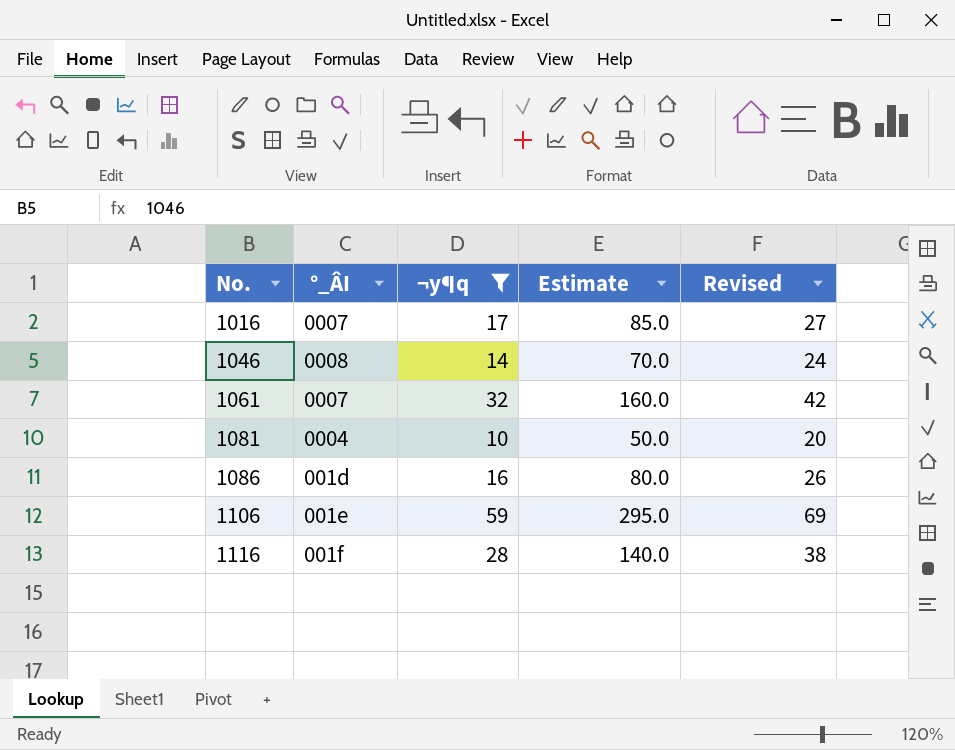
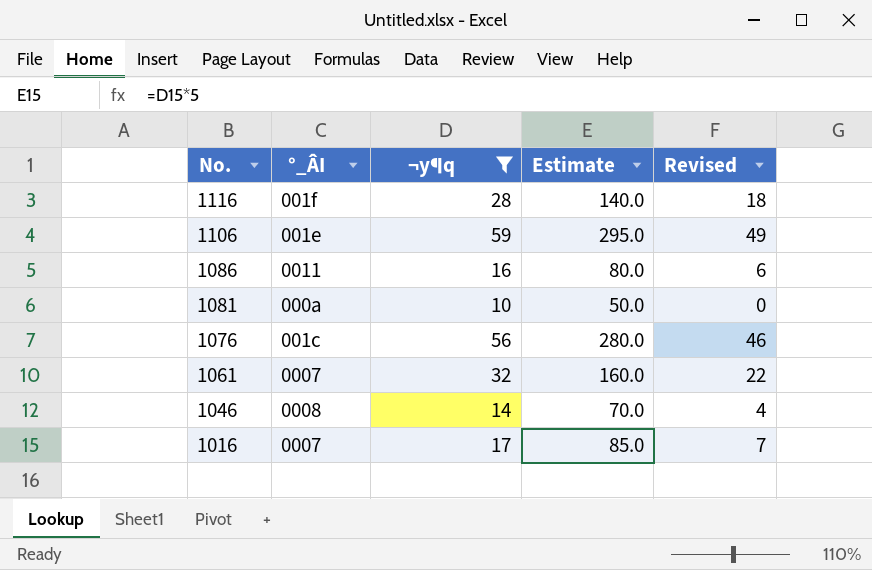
row order: No. ascending -> No. descending
column Revised | formula: [¬y¶q] + 10 -> [¬y¶q] - 10
1086 | °_ÂI: 001d -> 0011
1081 | °_ÂI: 0004 -> 000a
row 1076: none -> 001c | 56 | 280.0 | 46

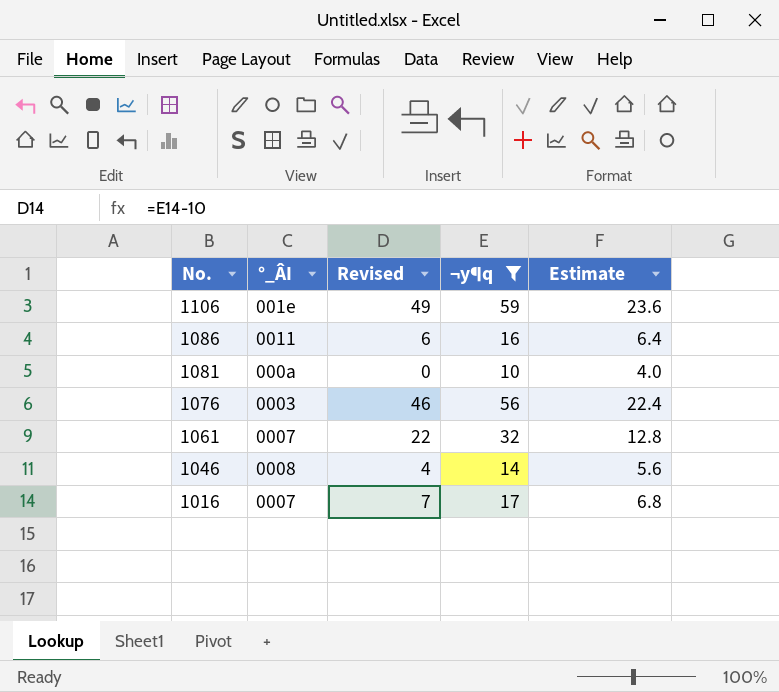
column Revised | position: 5 -> 3
column Estimate | formula: [¬y¶q] * 5 -> [¬y¶q] * 0.4
row 1116: 001f | 28 | 140.0 | 18 -> none
1076 | °_ÂI: 001c -> 0003

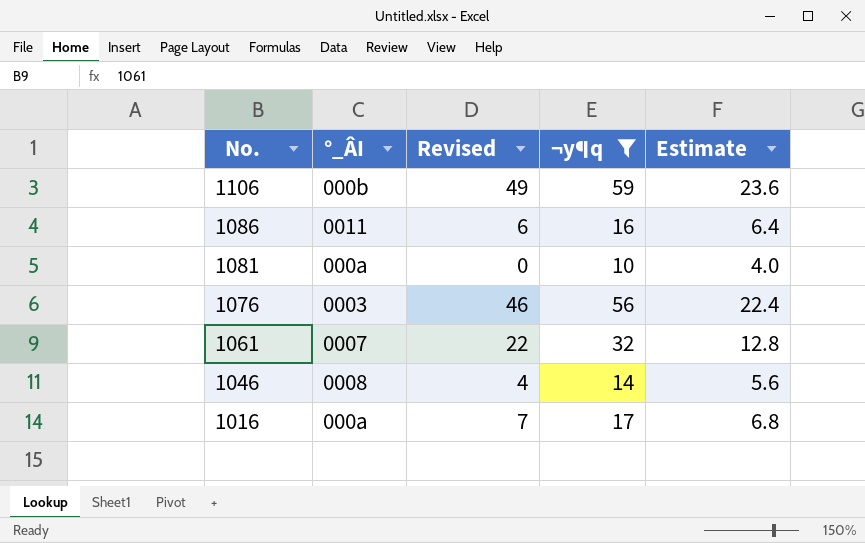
1106 | °_ÂI: 001e -> 000b
1016 | °_ÂI: 0007 -> 000a

